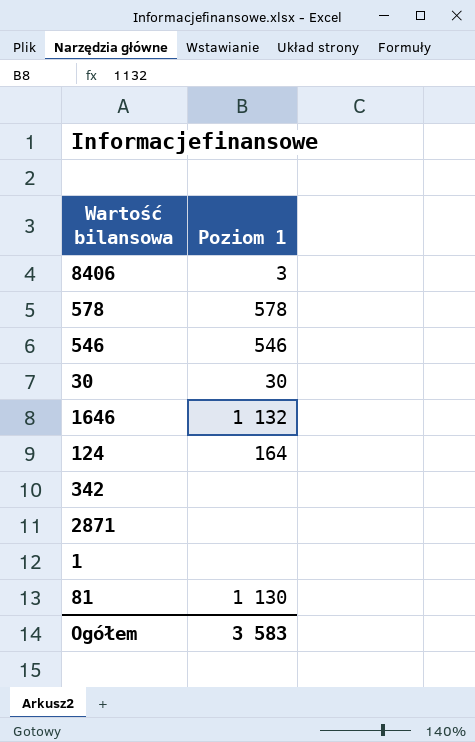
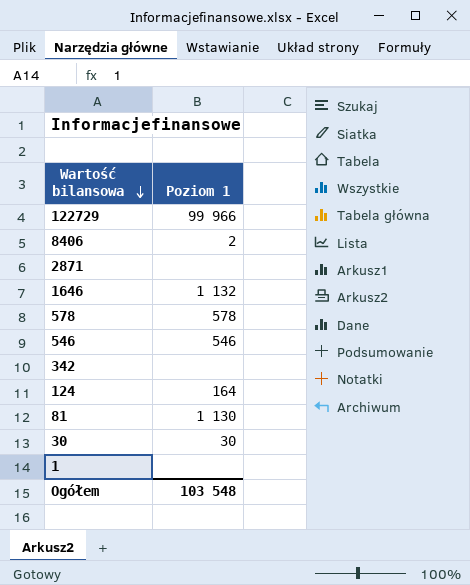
row order: none -> Wartość bilansowa descending
row 122729: none -> 99 966
8406 | Poziom 1: 3 -> 2
Ogółem | Poziom 1: 3 583 -> 103 548

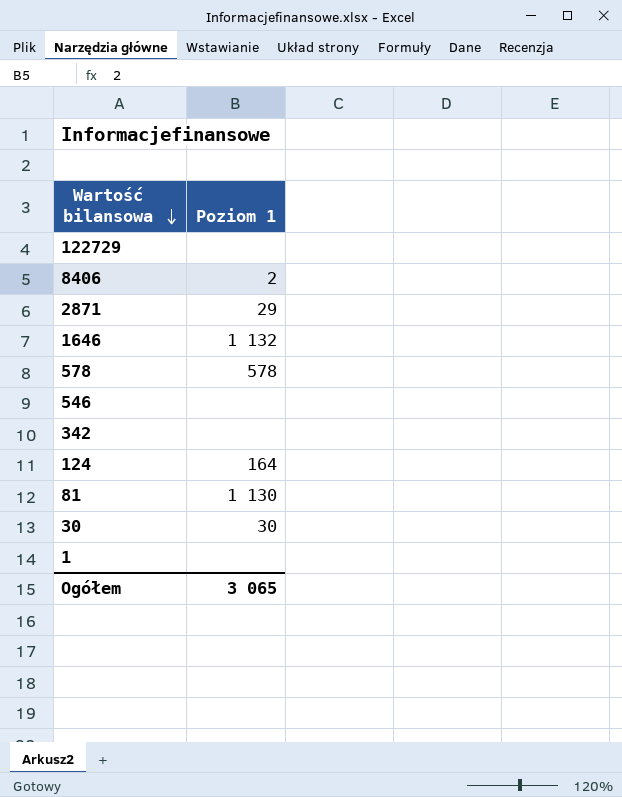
122729 | Poziom 1: 99 966 -> none
2871 | Poziom 1: none -> 29
546 | Poziom 1: 546 -> none
Ogółem | Poziom 1: 103 548 -> 3 065

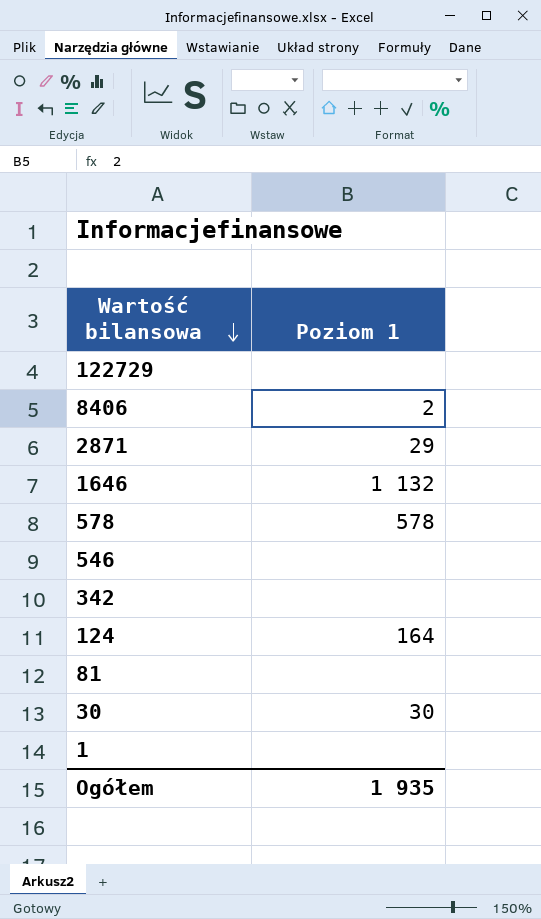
81 | Poziom 1: 1 130 -> none
Ogółem | Poziom 1: 3 065 -> 1 935

